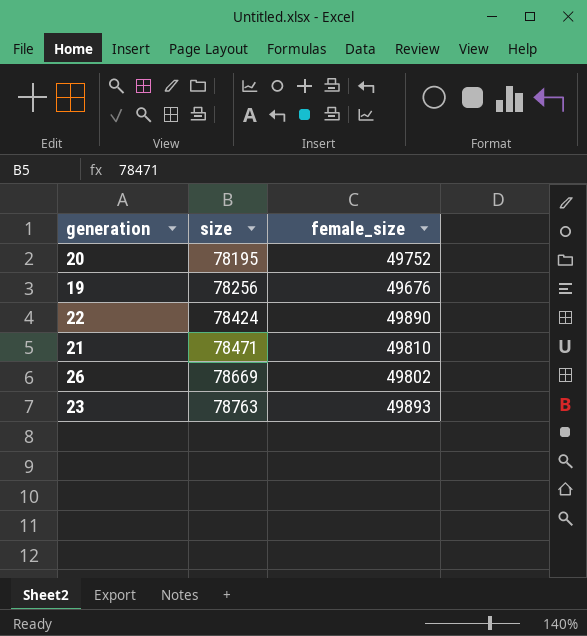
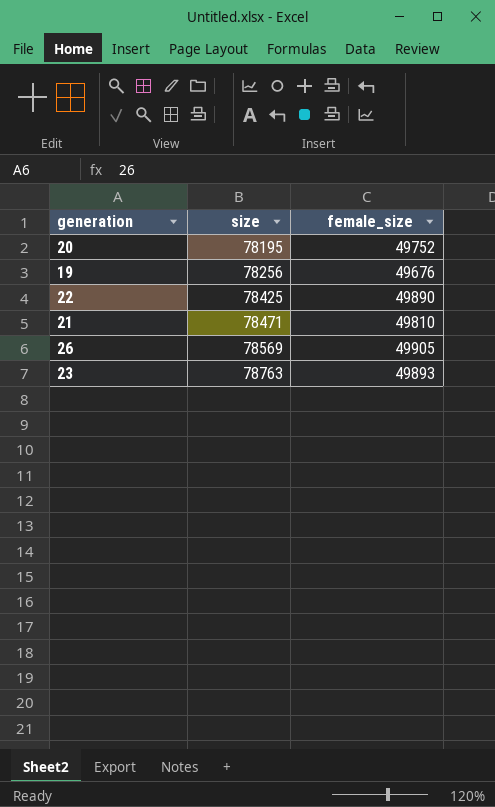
22 | size: 78424 -> 78425
26 | size: 78669 -> 78569
26 | female_size: 49802 -> 49905

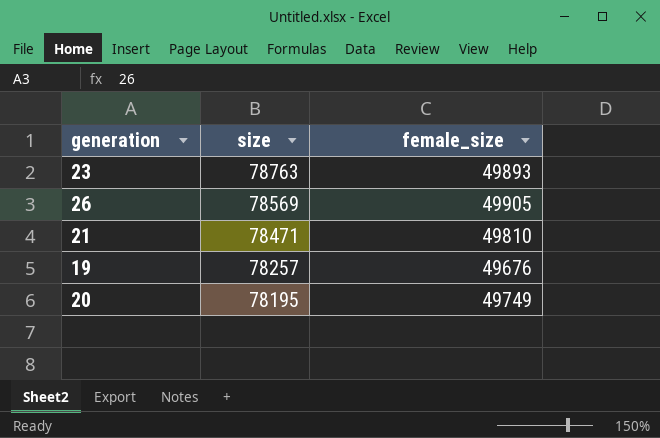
row order: size ascending -> size descending
row 22: 78425 | 49890 -> none
19 | size: 78256 -> 78257
20 | female_size: 49752 -> 49749

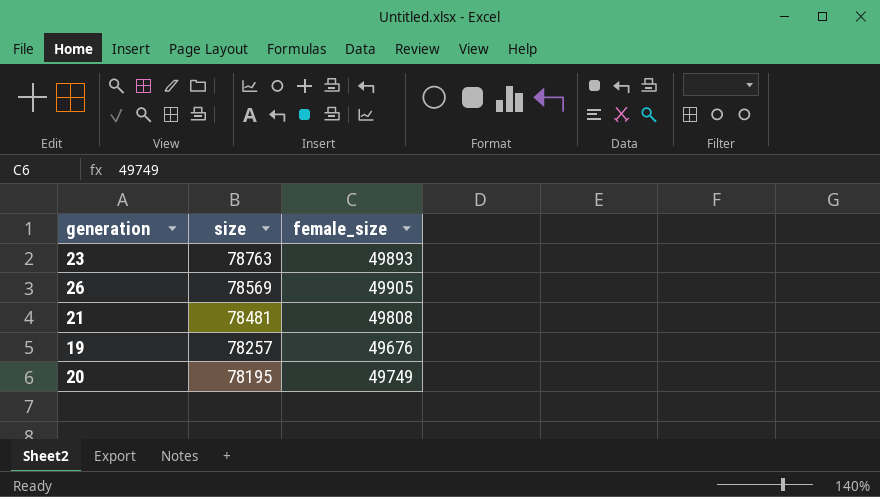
21 | size: 78471 -> 78481
21 | female_size: 49810 -> 49808

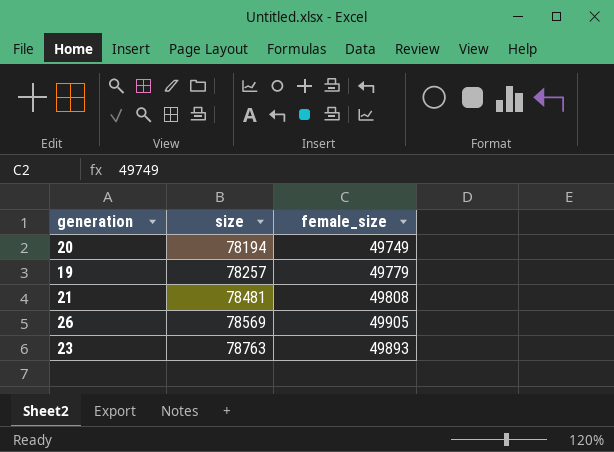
row order: size descending -> size ascending
20 | size: 78195 -> 78194
19 | female_size: 49676 -> 49779

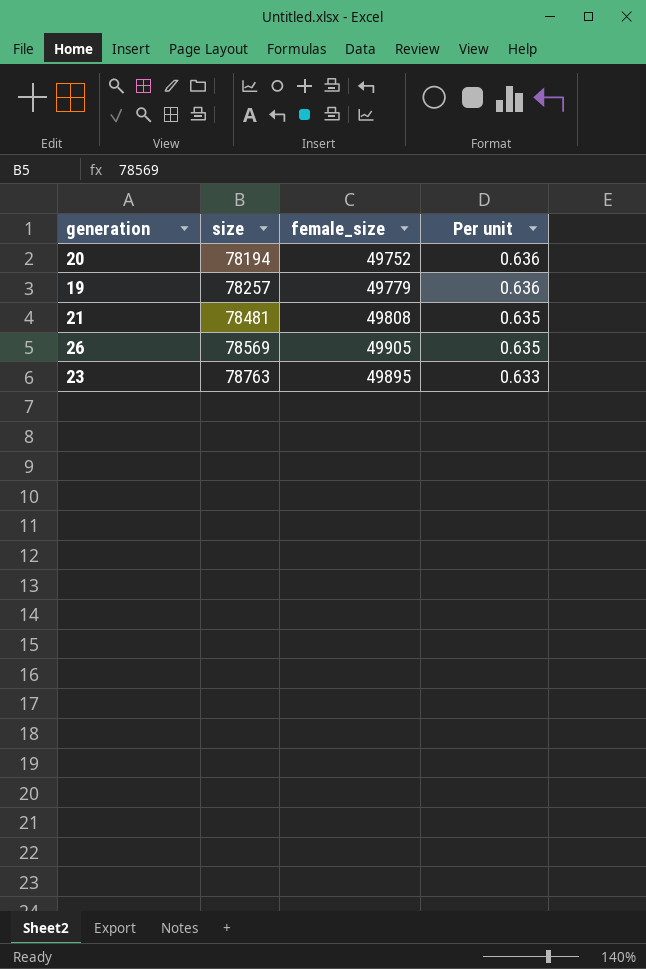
column Per unit | formula: none -> [female_size] / [size]
20 | female_size: 49749 -> 49752
23 | female_size: 49893 -> 49895

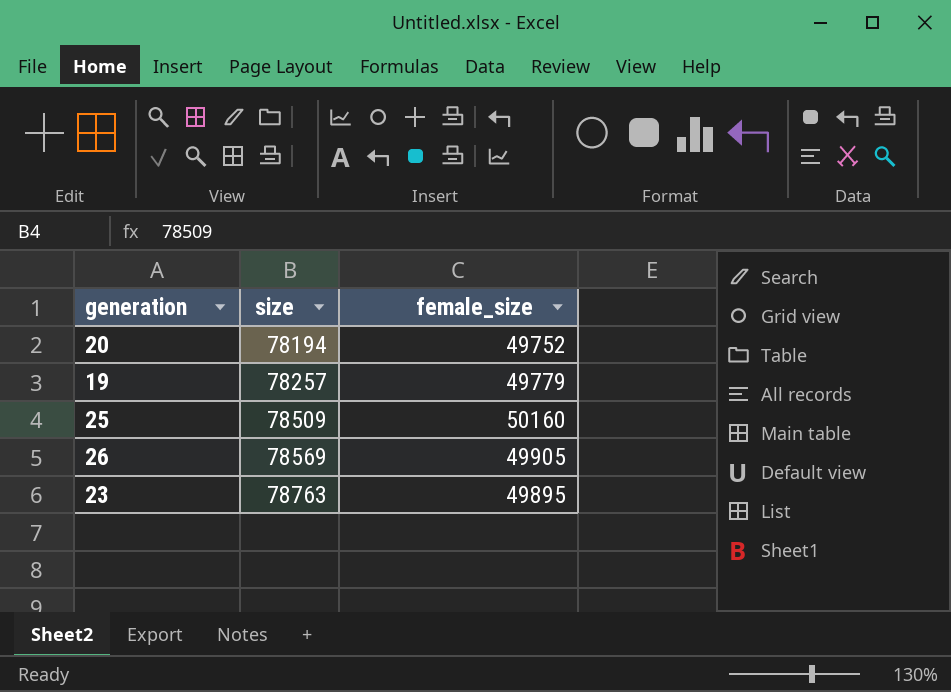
column Per unit | formula: [female_size] / [size] -> none
row 21: 78481 | 49808 | 0.635 -> none
row 25: none -> 78509 | 50160

